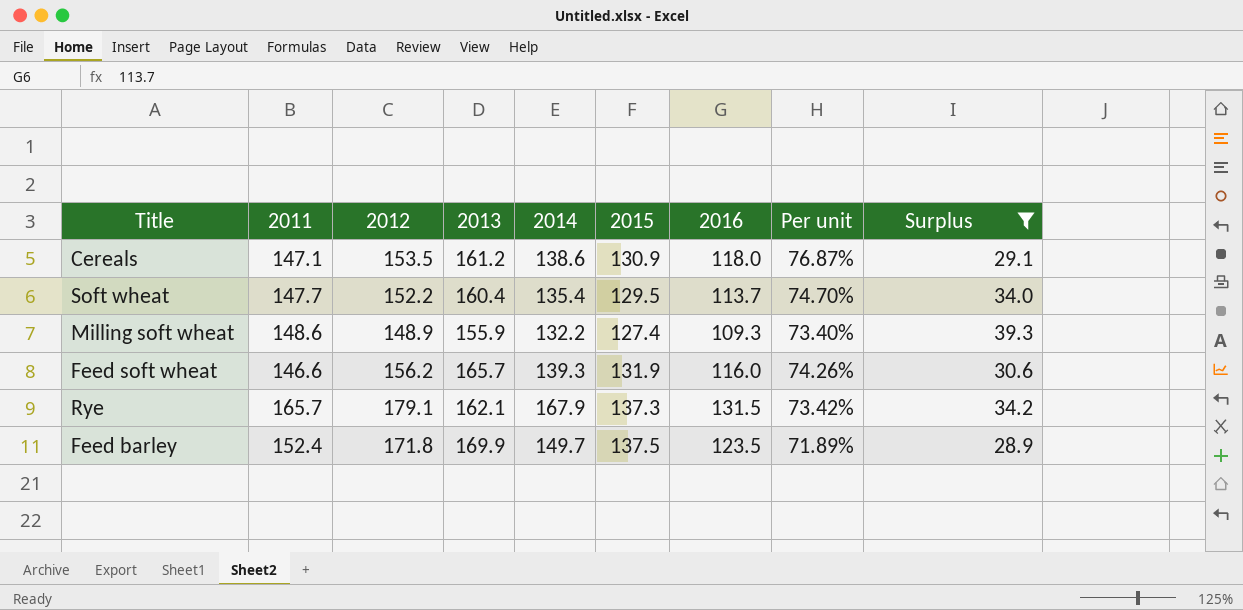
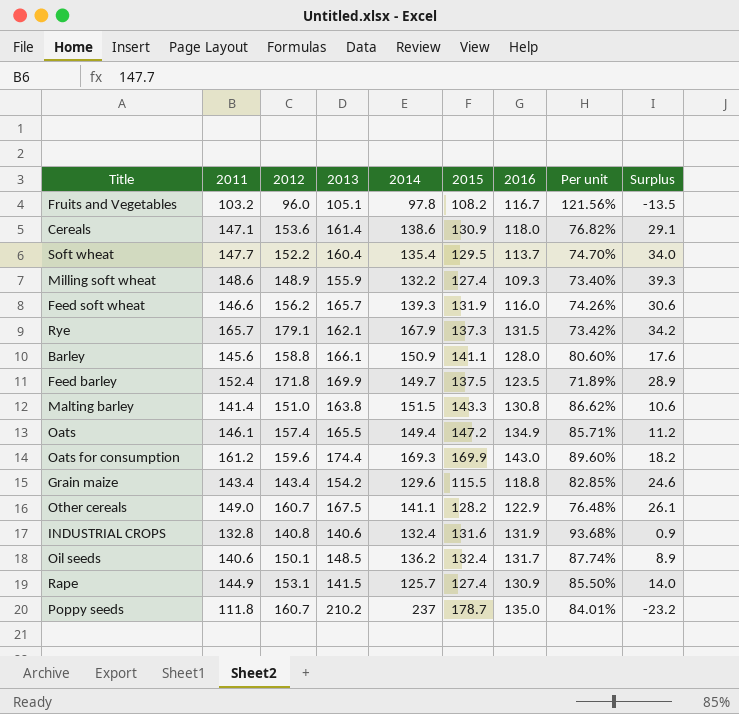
filter: Surplus >= 28.9 -> none
Cereals | 2012: 153.5 -> 153.6
Cereals | 2013: 161.2 -> 161.4
Cereals | Per unit: 76.87% -> 76.82%

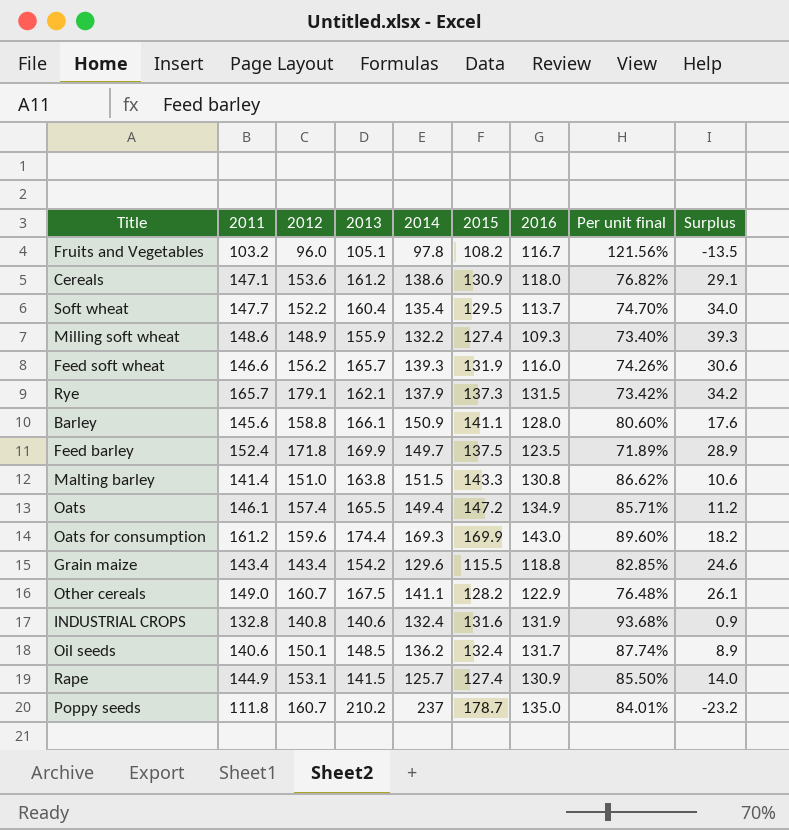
column name: Per unit -> Per unit final
Cereals | 2013: 161.4 -> 161.2
Rye | 2014: 167.9 -> 137.9

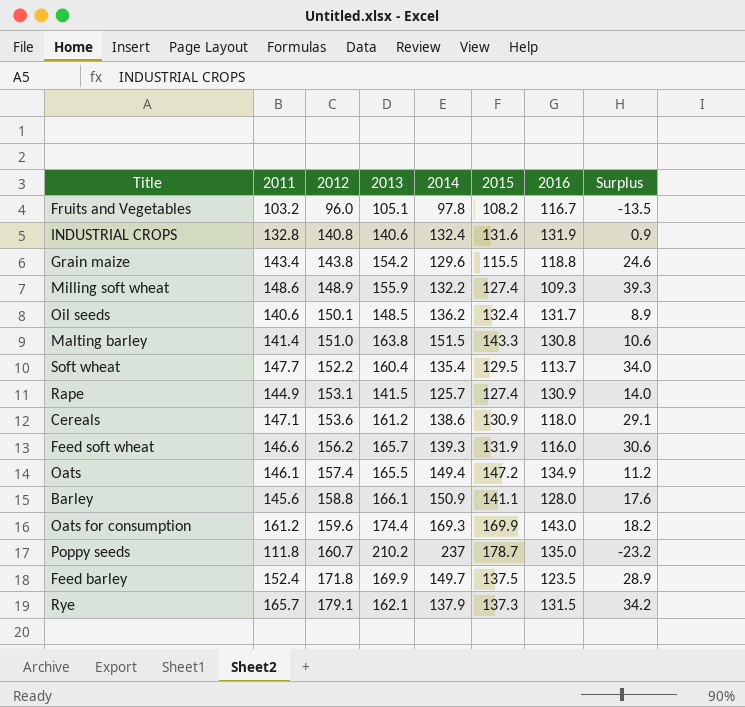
row order: none -> 2012 ascending
column Per unit final | formula: [2016] / [2012] -> none
row Other cereals: 149.0 | 160.7 | 167.5 | 141.1 | 128.2 | 122.9 | 76.48% | 26.1 -> none
Grain maize | 2012: 143.4 -> 143.8

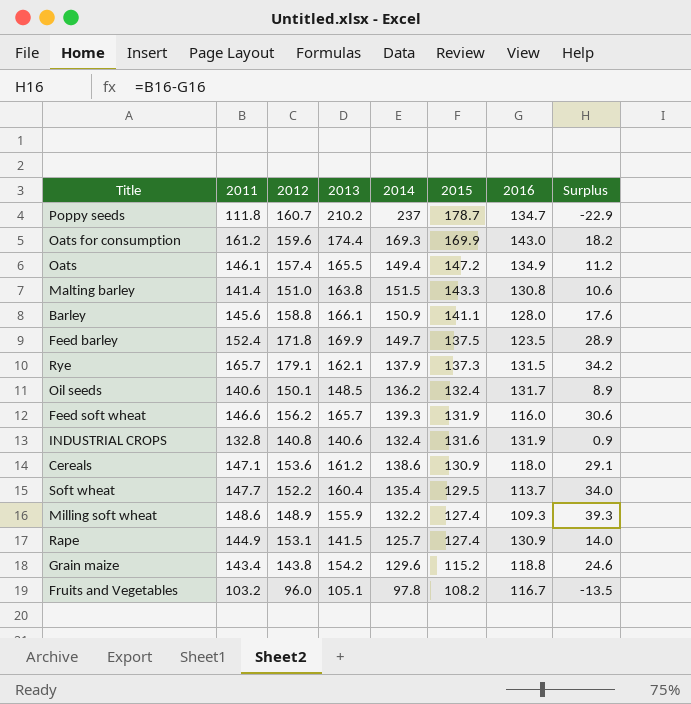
row order: 2012 ascending -> 2015 descending
Poppy seeds | 2016: 135.0 -> 134.7
Poppy seeds | Surplus: -23.2 -> -22.9
Grain maize | 2015: 115.5 -> 115.2

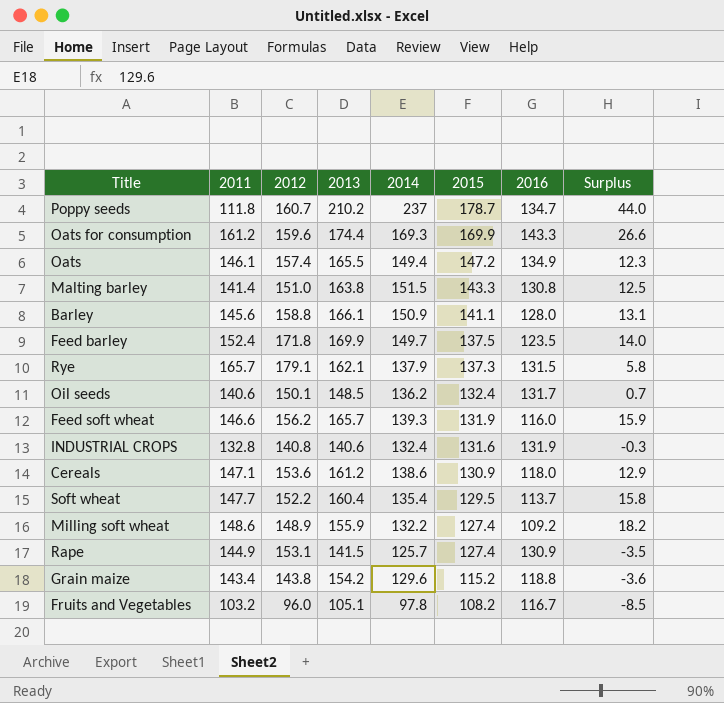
column Surplus | formula: [2011] - [2016] -> [2015] - [2016]
Oats for consumption | 2016: 143.0 -> 143.3
Milling soft wheat | 2016: 109.3 -> 109.2

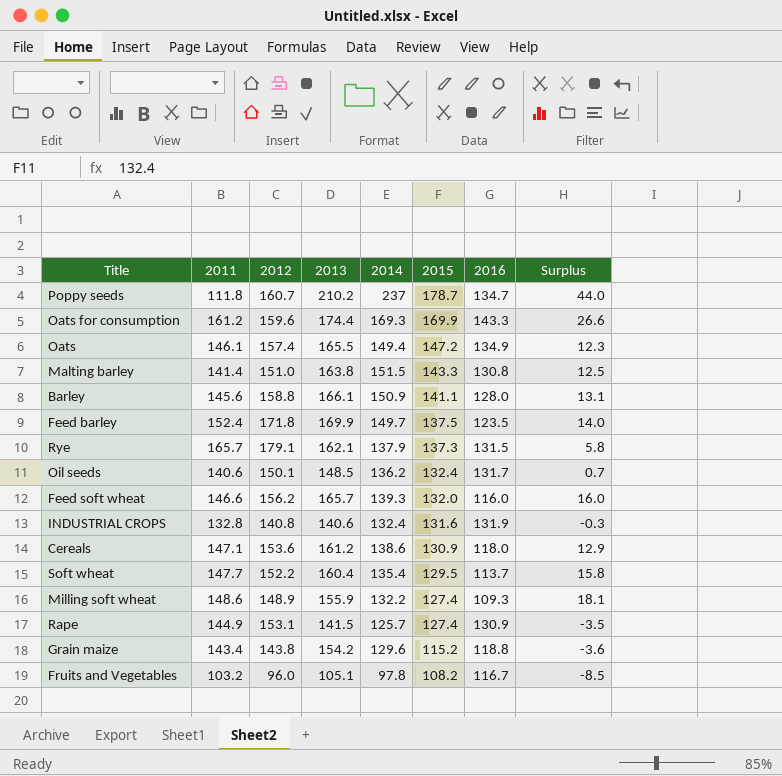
Feed soft wheat | 2015: 131.9 -> 132.0
Feed soft wheat | Surplus: 15.9 -> 16.0
Milling soft wheat | 2016: 109.2 -> 109.3
Milling soft wheat | Surplus: 18.2 -> 18.1

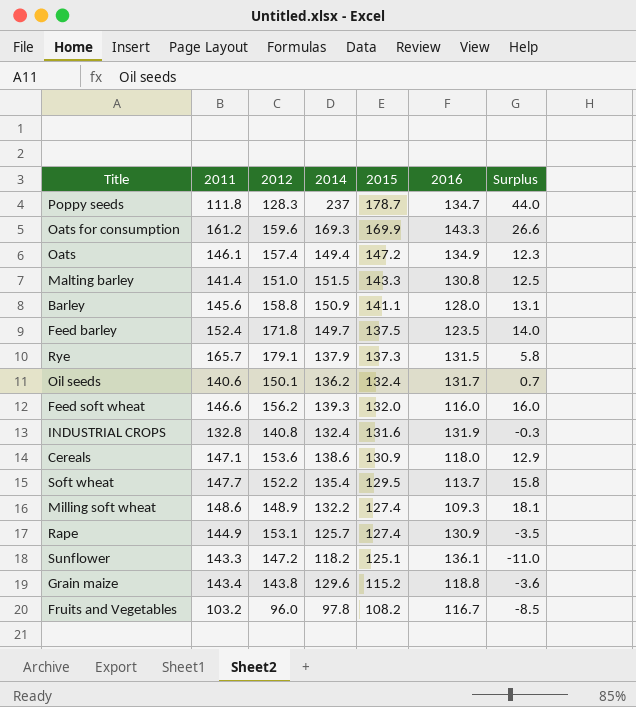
column 2013 | position: 4 -> none
Poppy seeds | 2012: 160.7 -> 128.3
row Sunflower: none -> 143.3 | 147.2 | 118.2 | 125.1 | 136.1 | -11.0

